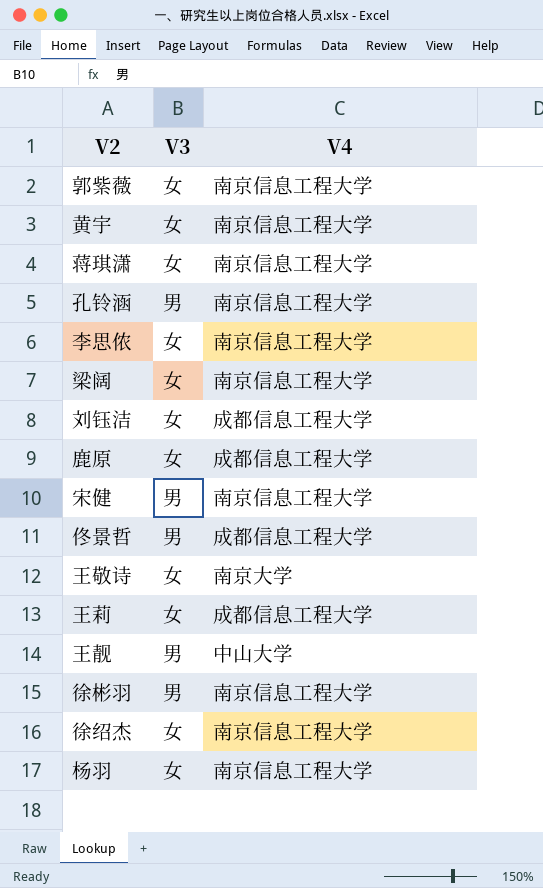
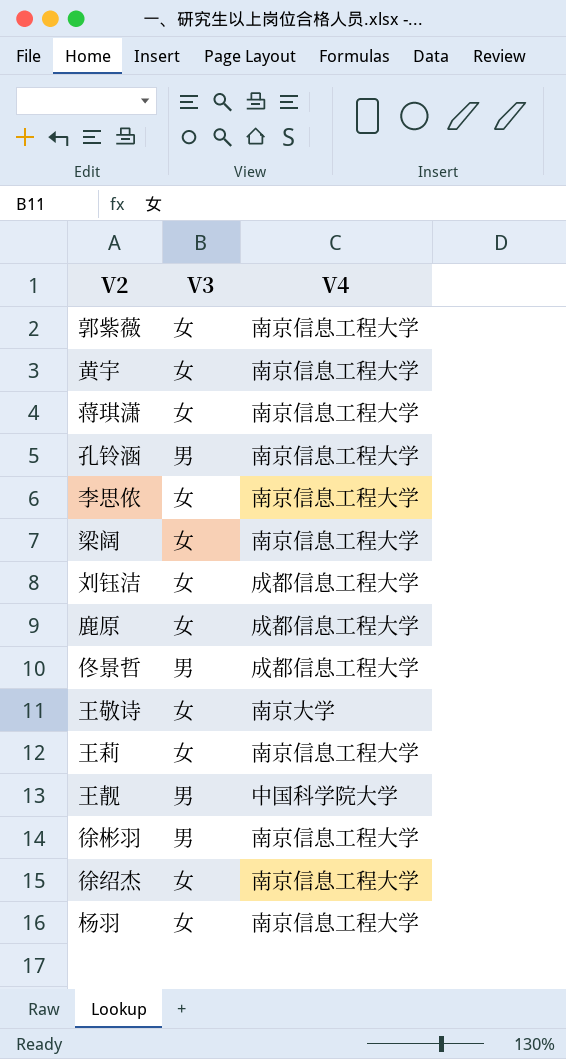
row 宋健: 男 | 南京信息工程大学 -> none
王莉 | V4: 成都信息工程大学 -> 南京信息工程大学
王靓 | V4: 中山大学 -> 中国科学院大学

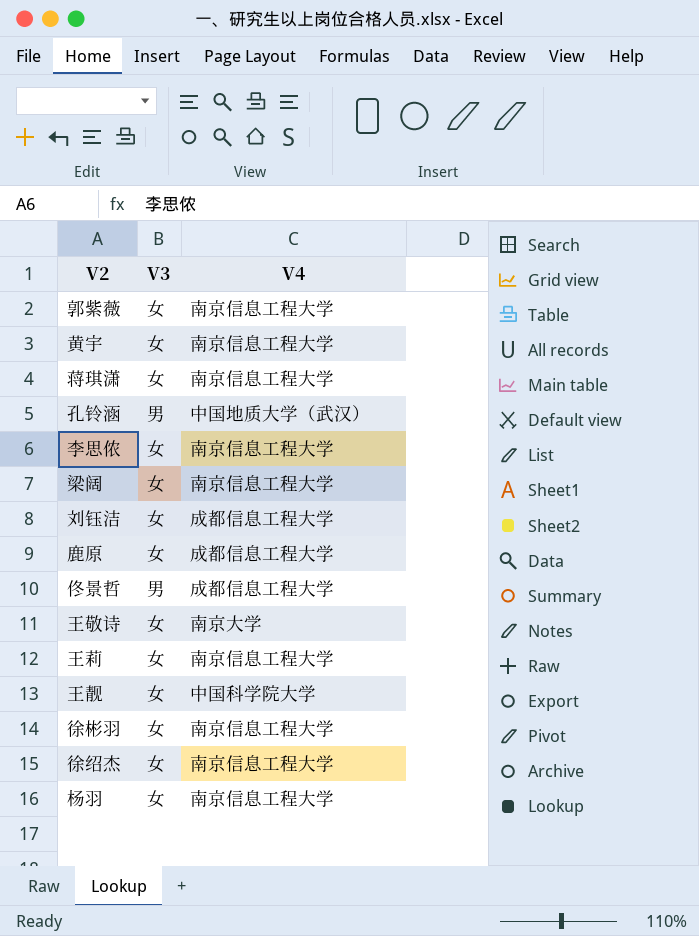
孔铃涵 | V4: 南京信息工程大学 -> 中国地质大学（武汉）
王靓 | V3: 男 -> 女
徐彬羽 | V3: 男 -> 女

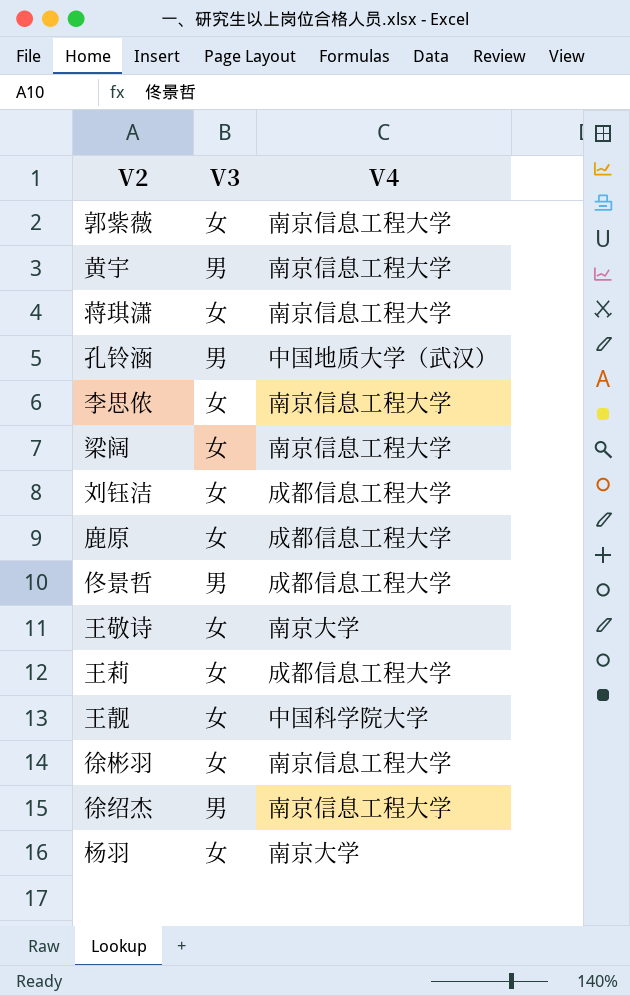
黄宇 | V3: 女 -> 男
王莉 | V4: 南京信息工程大学 -> 成都信息工程大学
徐绍杰 | V3: 女 -> 男
杨羽 | V4: 南京信息工程大学 -> 南京大学

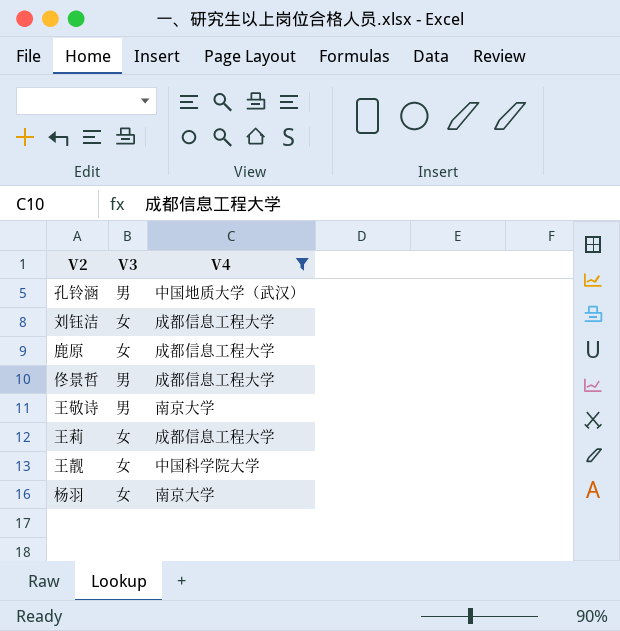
filter: none -> V4 != 南京信息工程大学
王敬诗 | V3: 女 -> 男

